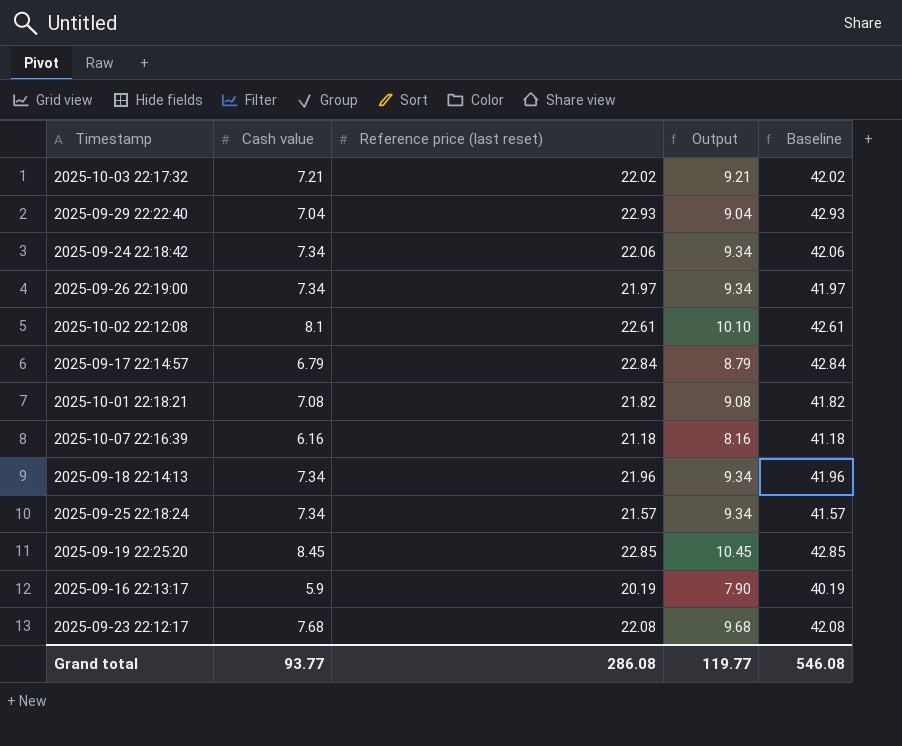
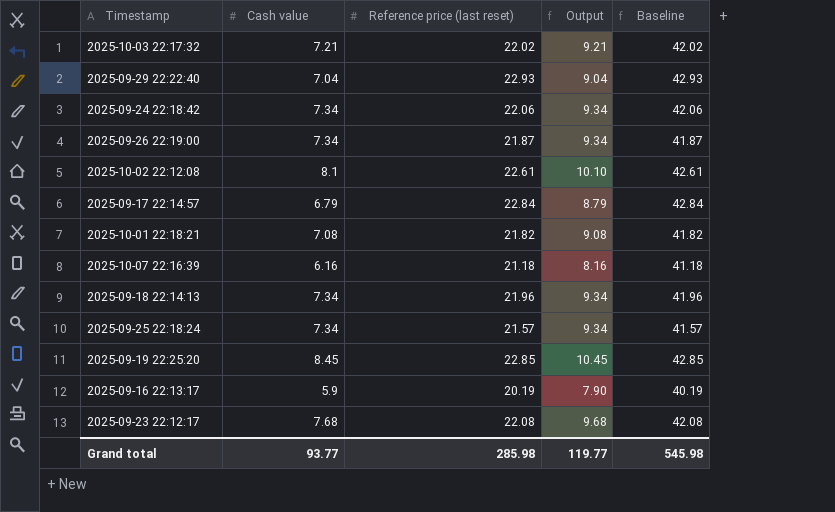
2025-09-26 22:19:00 | Reference price (last reset): 21.97 -> 21.87
2025-09-26 22:19:00 | Baseline: 41.97 -> 41.87
Grand total | Reference price (last reset): 286.08 -> 285.98
Grand total | Baseline: 546.08 -> 545.98

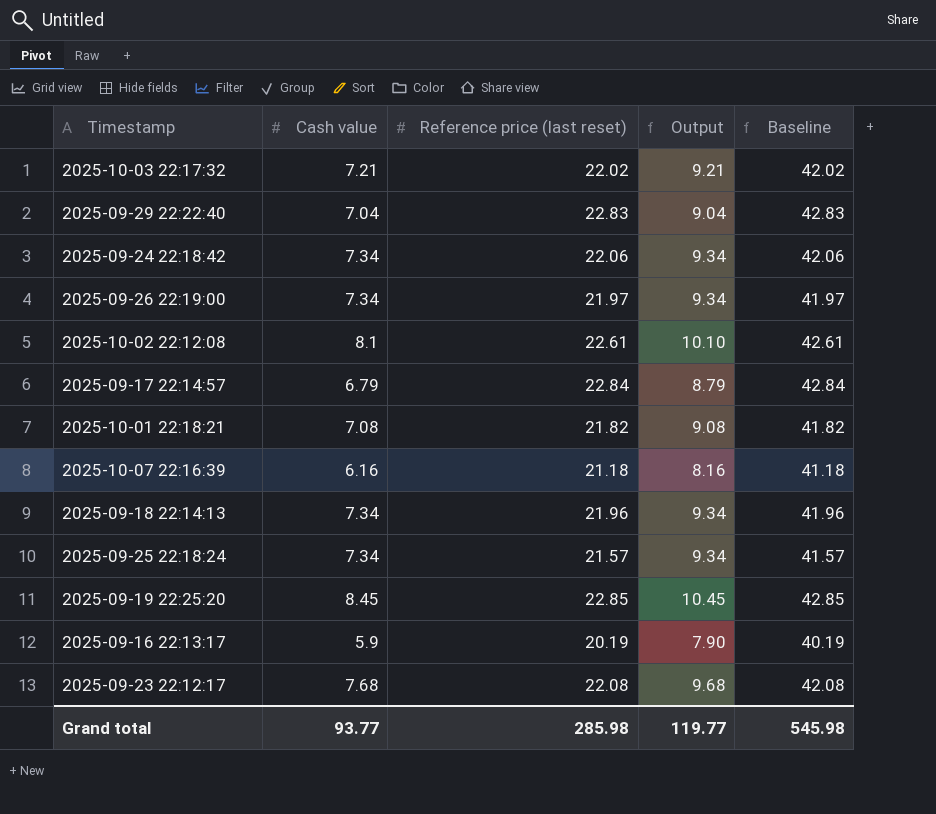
2025-09-29 22:22:40 | Reference price (last reset): 22.93 -> 22.83
2025-09-29 22:22:40 | Baseline: 42.93 -> 42.83
2025-09-26 22:19:00 | Reference price (last reset): 21.87 -> 21.97
2025-09-26 22:19:00 | Baseline: 41.87 -> 41.97

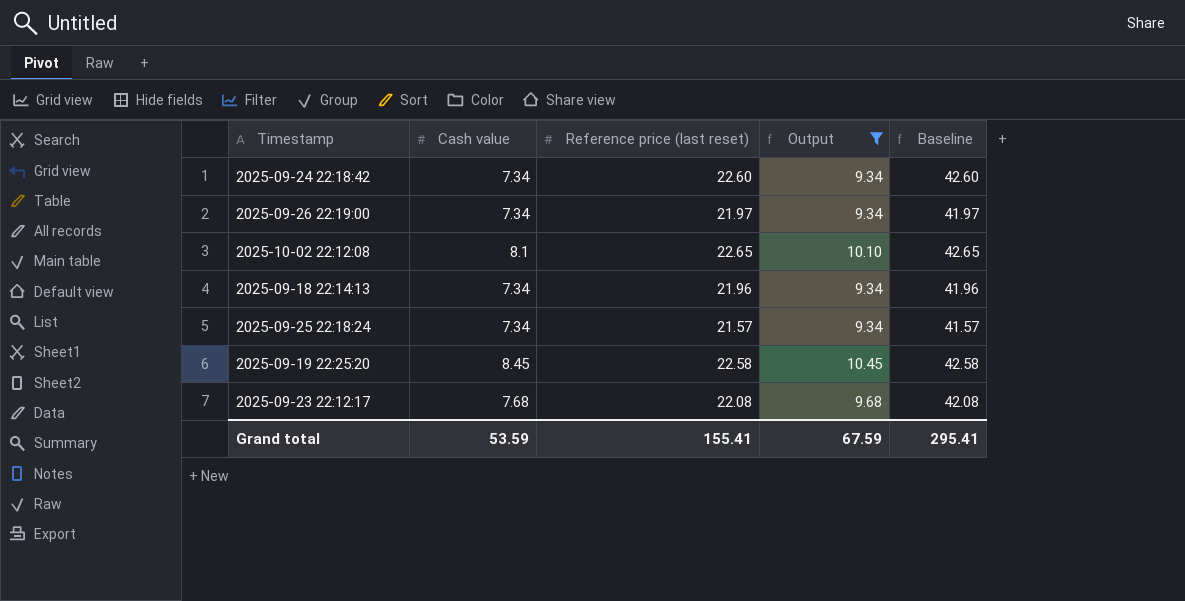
filter: none -> Output >= 9.34
2025-09-24 22:18:42 | Reference price (last reset): 22.06 -> 22.60
2025-09-24 22:18:42 | Baseline: 42.06 -> 42.60
2025-10-02 22:12:08 | Reference price (last reset): 22.61 -> 22.65
2025-10-02 22:12:08 | Baseline: 42.61 -> 42.65
2025-09-19 22:25:20 | Reference price (last reset): 22.85 -> 22.58
2025-09-19 22:25:20 | Baseline: 42.85 -> 42.58
Grand total | Cash value: 93.77 -> 53.59
Grand total | Reference price (last reset): 285.98 -> 155.41
Grand total | Output: 119.77 -> 67.59
Grand total | Baseline: 545.98 -> 295.41

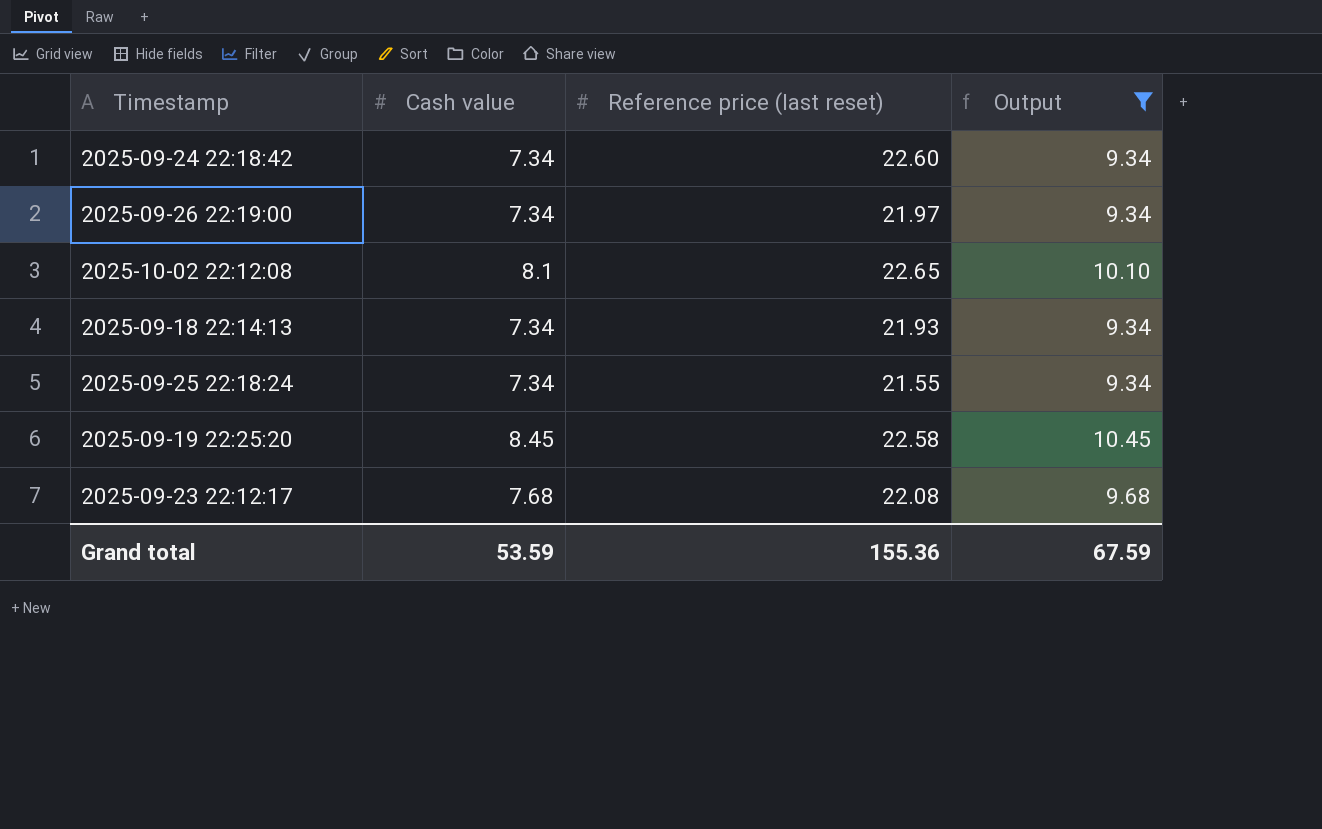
column Baseline | formula: [Reference price (last reset)] + 20 -> none
2025-09-18 22:14:13 | Reference price (last reset): 21.96 -> 21.93
2025-09-25 22:18:24 | Reference price (last reset): 21.57 -> 21.55
Grand total | Reference price (last reset): 155.41 -> 155.36

